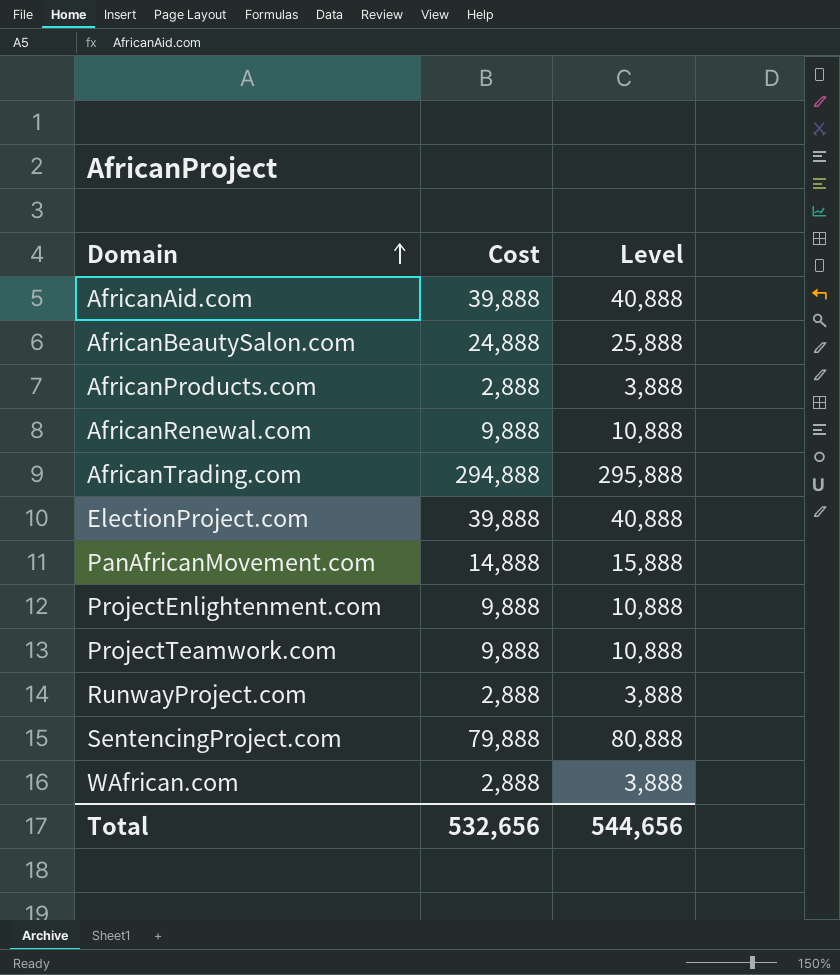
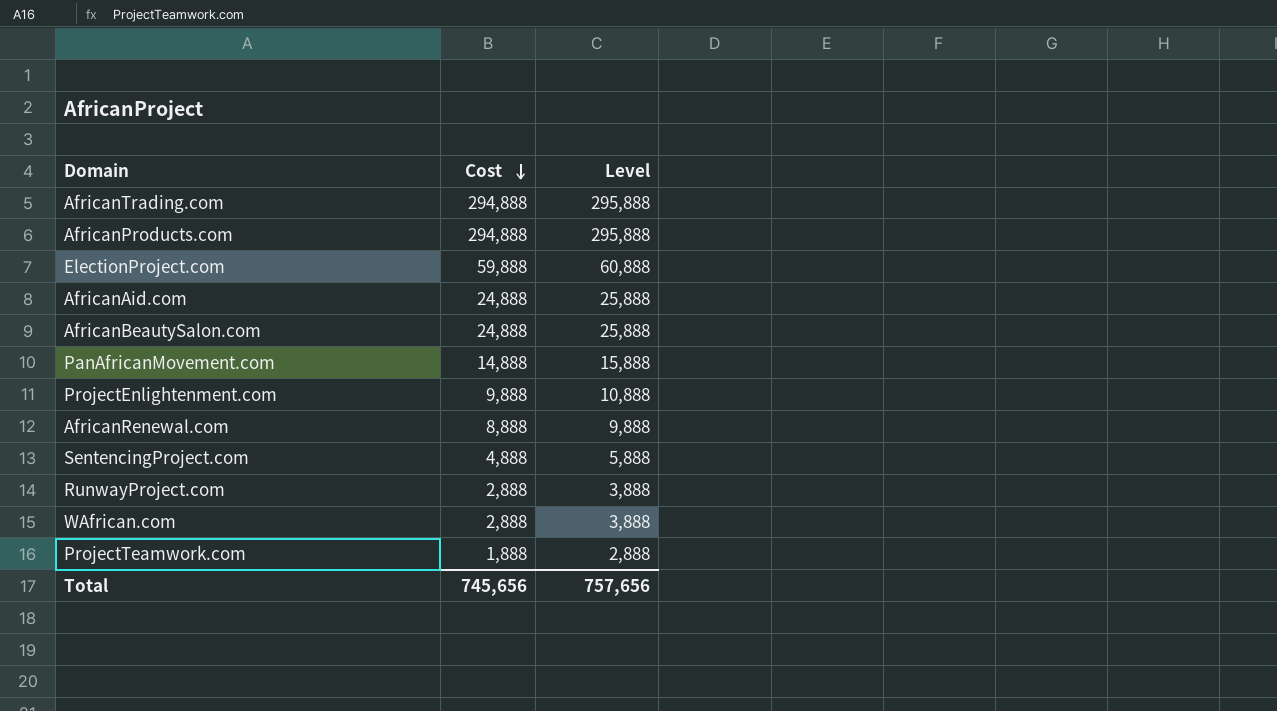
row order: Domain ascending -> Cost descending
AfricanProducts.com | Cost: 2,888 -> 294,888
AfricanProducts.com | Level: 3,888 -> 295,888
ElectionProject.com | Cost: 39,888 -> 59,888
ElectionProject.com | Level: 40,888 -> 60,888
AfricanAid.com | Cost: 39,888 -> 24,888
AfricanAid.com | Level: 40,888 -> 25,888
AfricanRenewal.com | Cost: 9,888 -> 8,888
AfricanRenewal.com | Level: 10,888 -> 9,888
SentencingProject.com | Cost: 79,888 -> 4,888
SentencingProject.com | Level: 80,888 -> 5,888
ProjectTeamwork.com | Cost: 9,888 -> 1,888
ProjectTeamwork.com | Level: 10,888 -> 2,888
Total | Cost: 532,656 -> 745,656
Total | Level: 544,656 -> 757,656

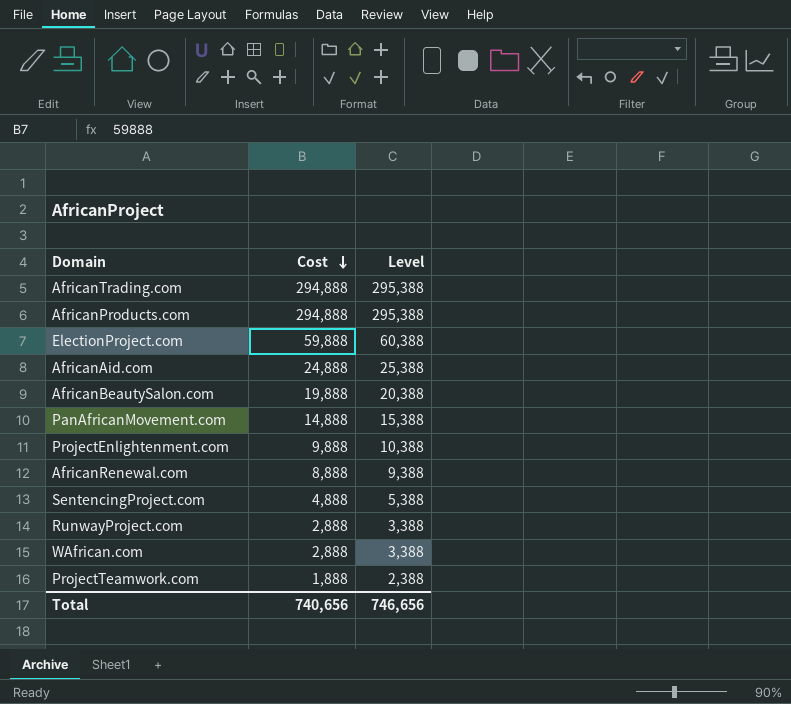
column Level | formula: [Cost] + 1000 -> [Cost] + 500
AfricanBeautySalon.com | Cost: 24,888 -> 19,888
Total | Cost: 745,656 -> 740,656
Total | Level: 757,656 -> 746,656

